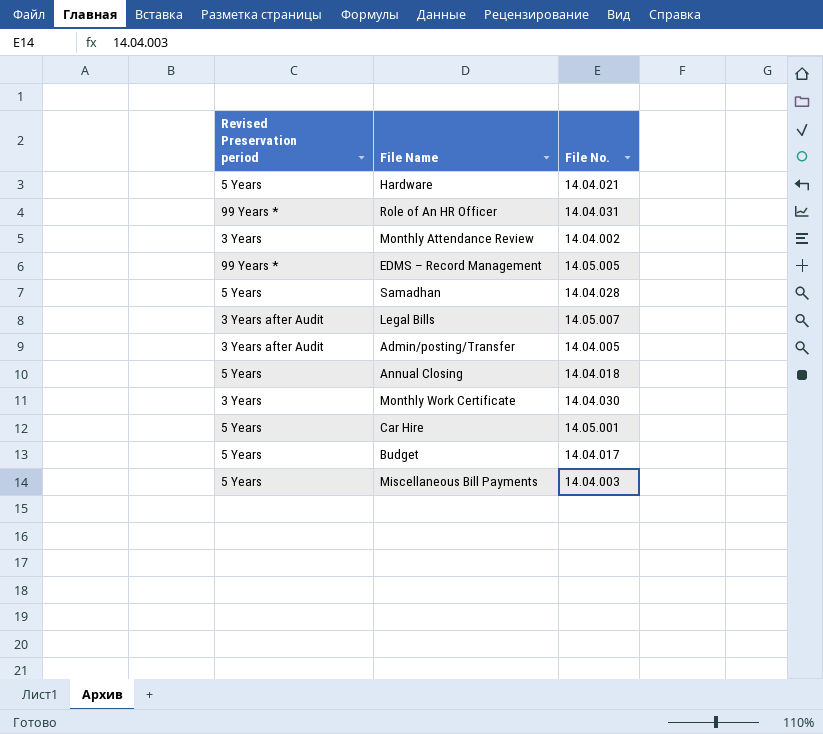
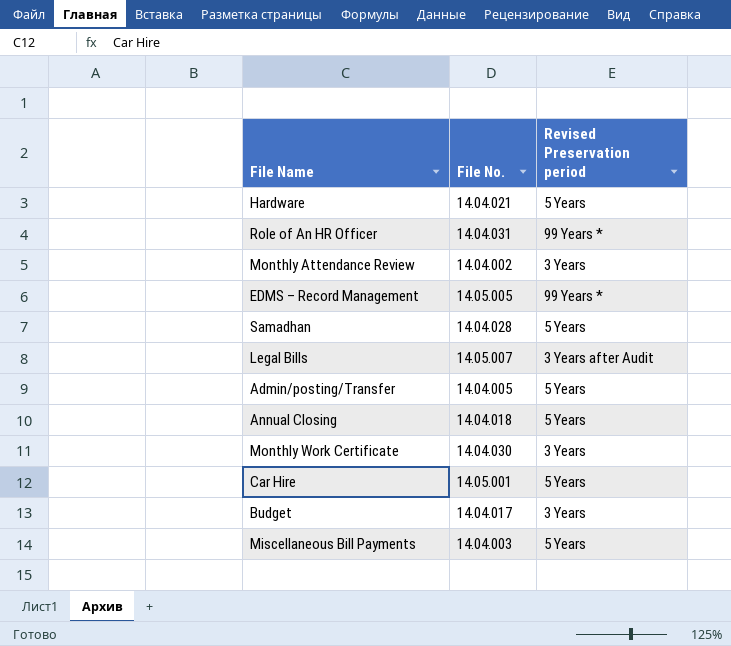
column Revised Preservation period | position: 1 -> 3
Admin/posting/Transfer | Revised Preservation period: 3 Years after Audit -> 5 Years
Budget | Revised Preservation period: 5 Years -> 3 Years

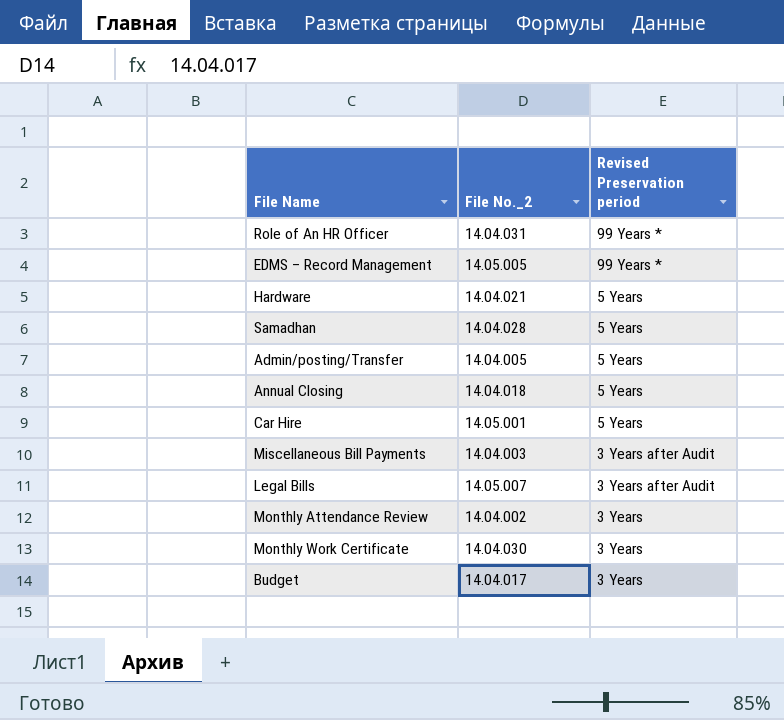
row order: none -> Revised Preservation period descending
column name: File No. -> File No._2
Miscellaneous Bill Payments | Revised Preservation period: 5 Years -> 3 Years after Audit

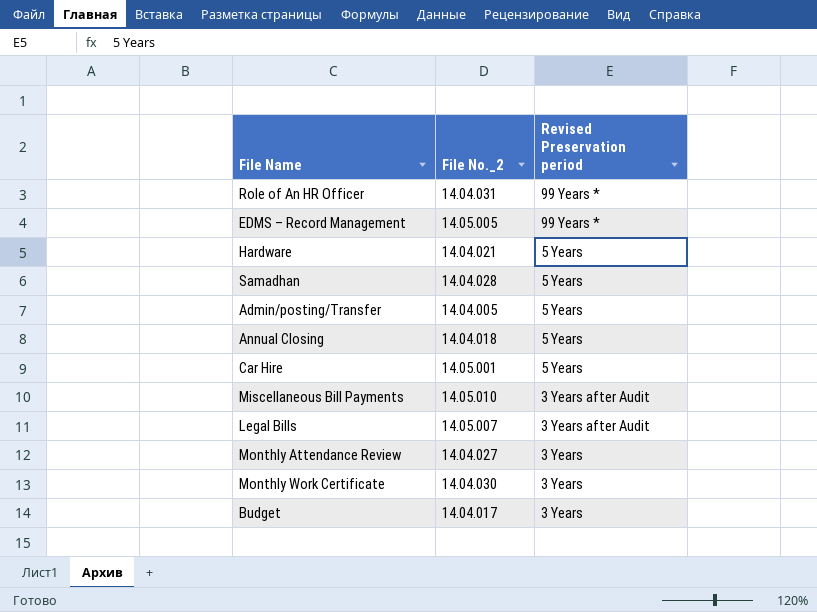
Miscellaneous Bill Payments | File No._2: 14.04.003 -> 14.05.010
Monthly Attendance Review | File No._2: 14.04.002 -> 14.04.027

